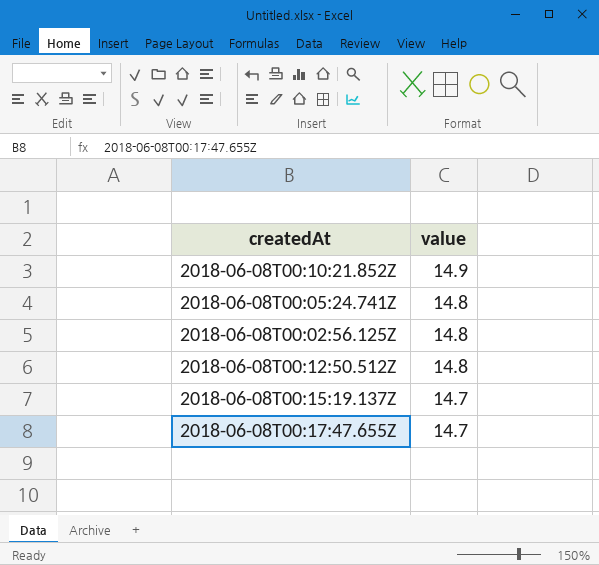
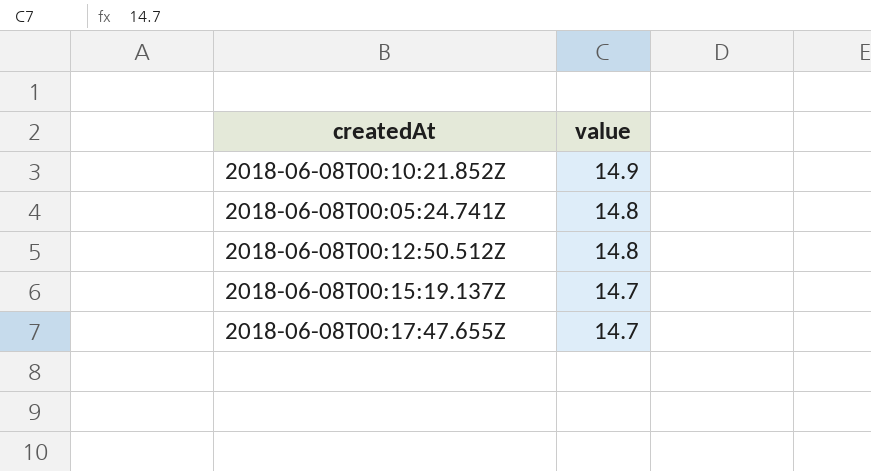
row 2018-06-08T00:02:56.125Z: 14.8 -> none

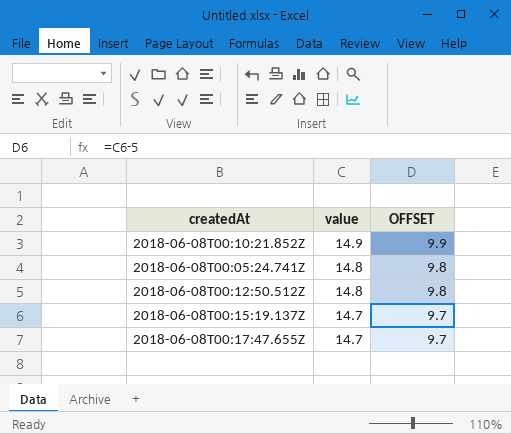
column OFFSET | formula: none -> [value] - 5

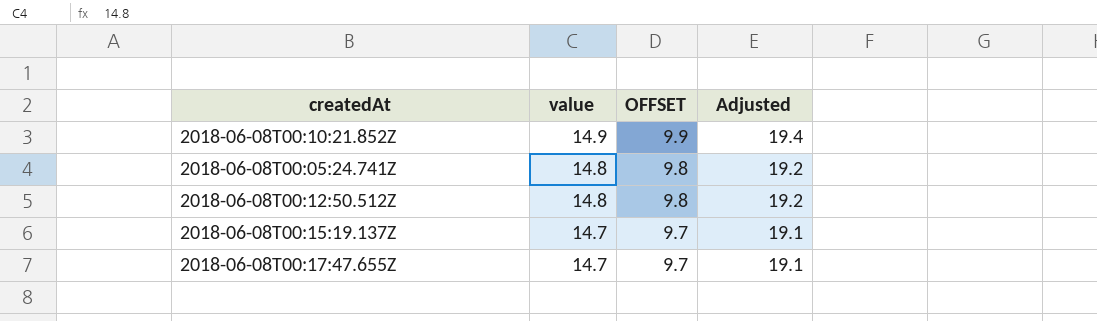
column Adjusted | formula: none -> [value] * 1.3

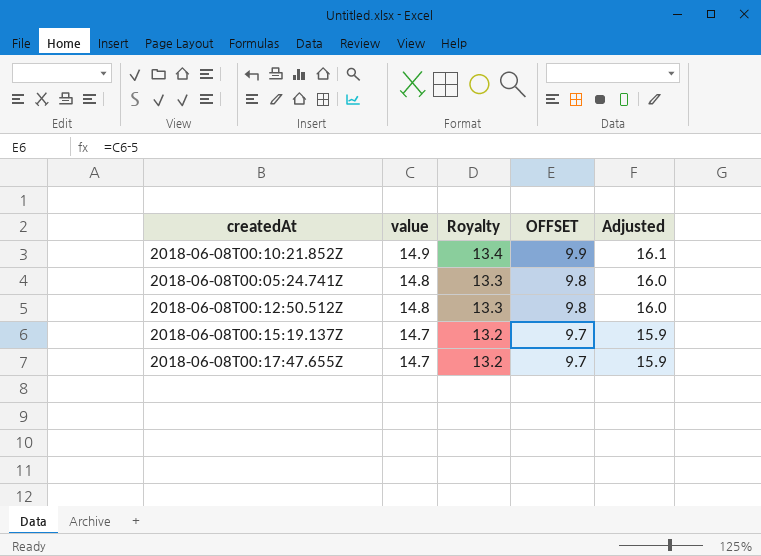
column Royalty | formula: none -> [value] * 0.9
column Adjusted | formula: [value] * 1.3 -> [value] * 1.08

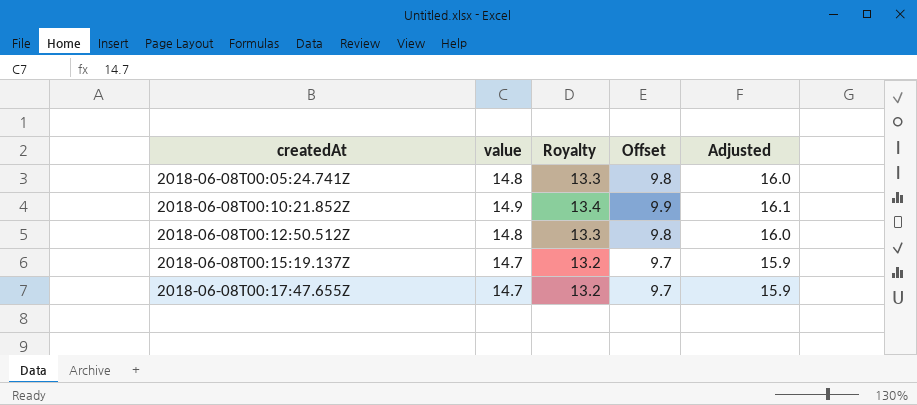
row order: value descending -> createdAt ascending
column name: OFFSET -> Offset

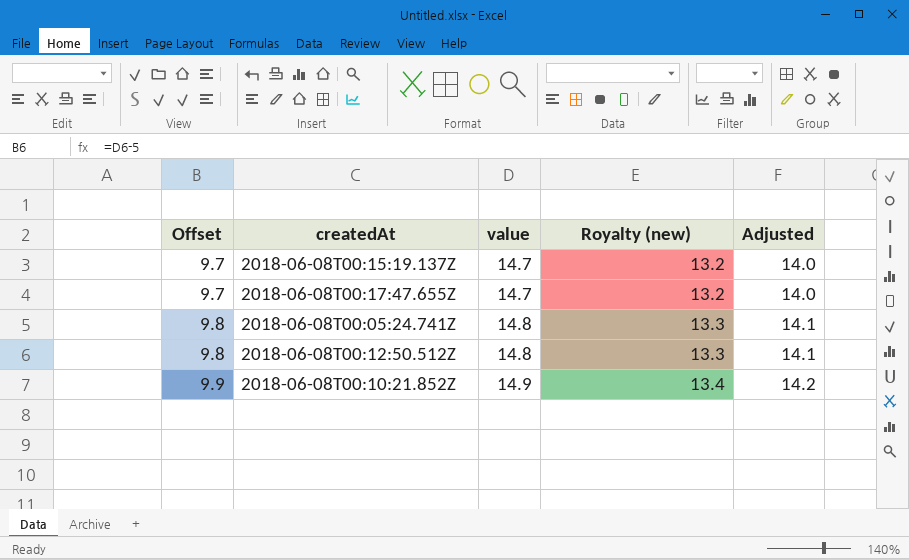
row order: createdAt ascending -> Offset ascending
column Offset | position: 4 -> 1
column name: Royalty -> Royalty (new)
column Adjusted | formula: [value] * 1.08 -> [value] * 0.95

